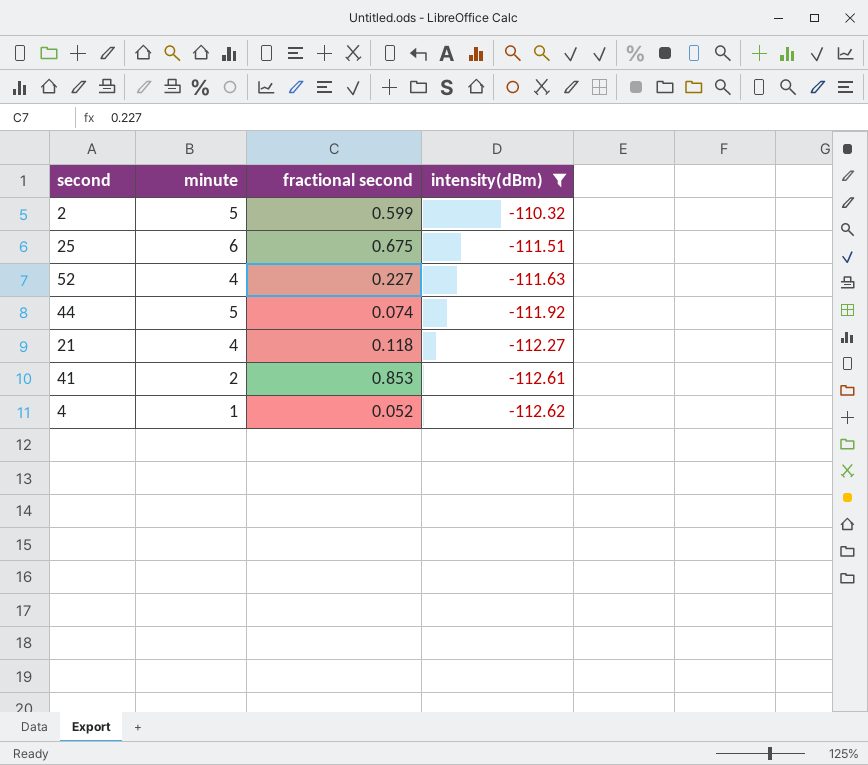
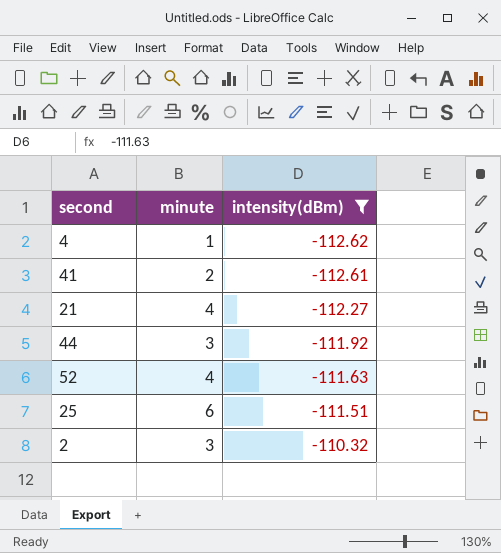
row order: intensity(dBm) descending -> intensity(dBm) ascending
column fractional second | position: 3 -> none
44 | minute: 5 -> 3
2 | minute: 5 -> 3

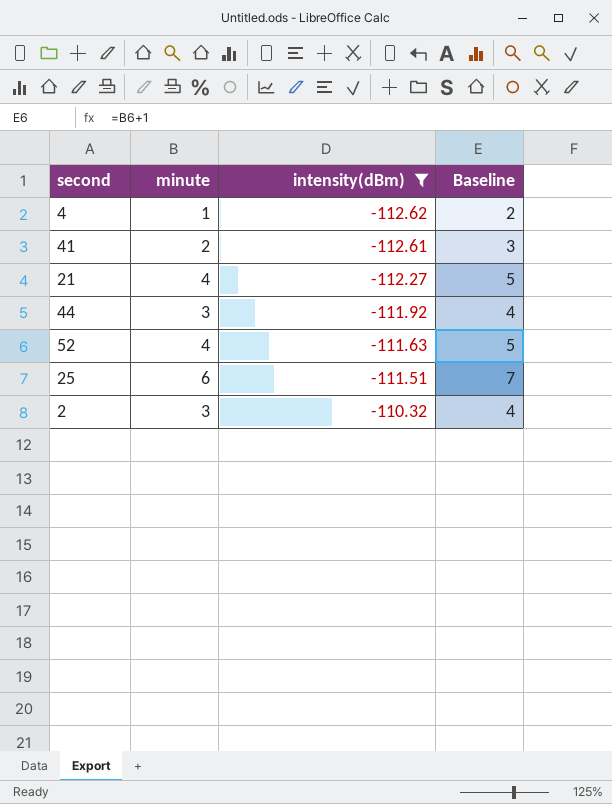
column Baseline | formula: none -> [minute] + 1

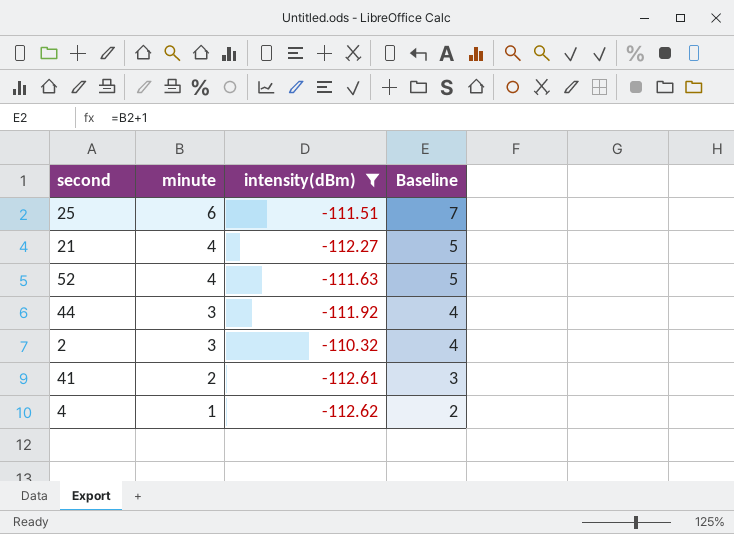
row order: intensity(dBm) ascending -> minute descending

